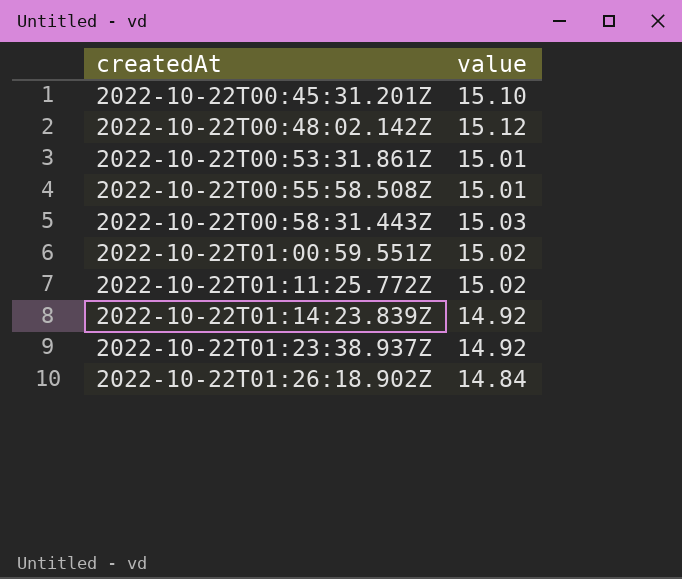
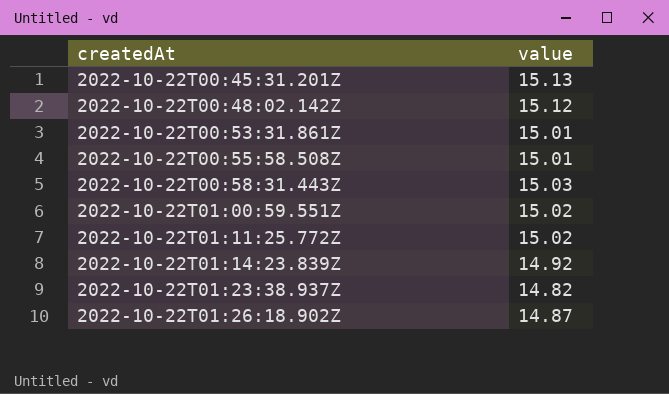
2022-10-22T00:45:31.201Z | value: 15.10 -> 15.13
2022-10-22T01:23:38.937Z | value: 14.92 -> 14.82
2022-10-22T01:26:18.902Z | value: 14.84 -> 14.87

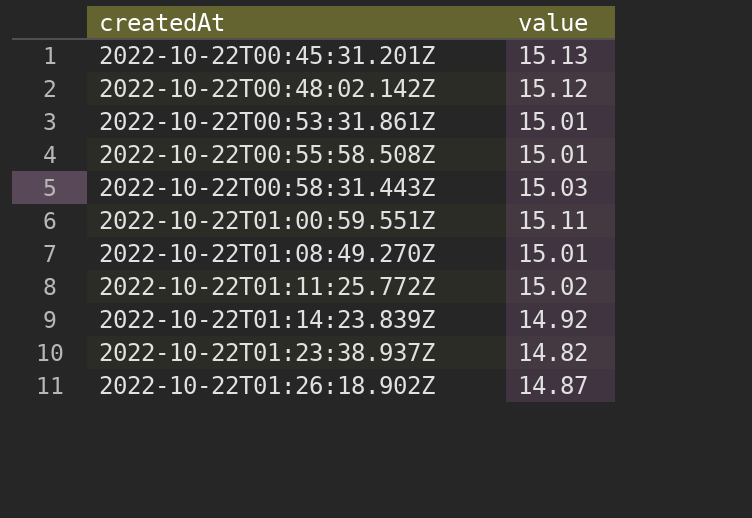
2022-10-22T01:00:59.551Z | value: 15.02 -> 15.11
row 2022-10-22T01:08:49.270Z: none -> 15.01

